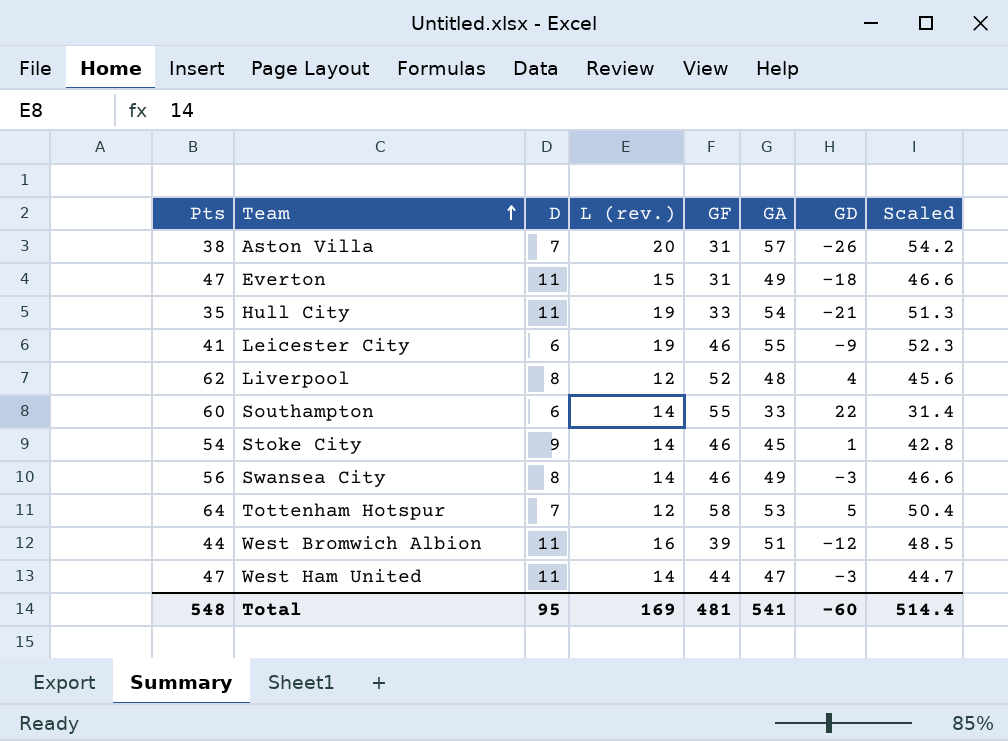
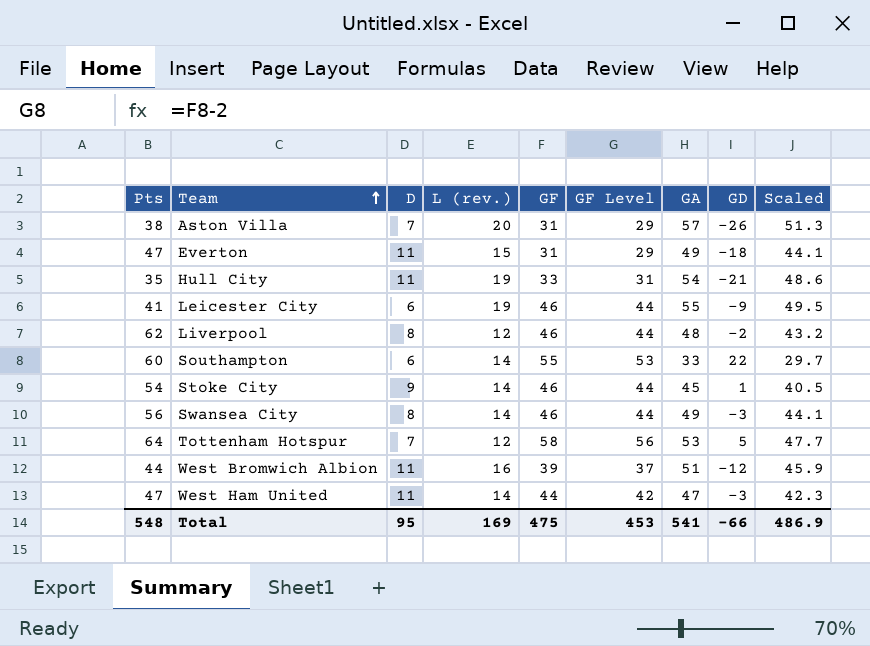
column GF Level | formula: none -> [GF] - 2
column Scaled | formula: [GA] * 0.95 -> [GA] * 0.9
Liverpool | GF: 52 -> 46
Liverpool | GD: 4 -> -2
Total | GF: 481 -> 475
Total | GD: -60 -> -66
Total | Scaled: 514.4 -> 486.9

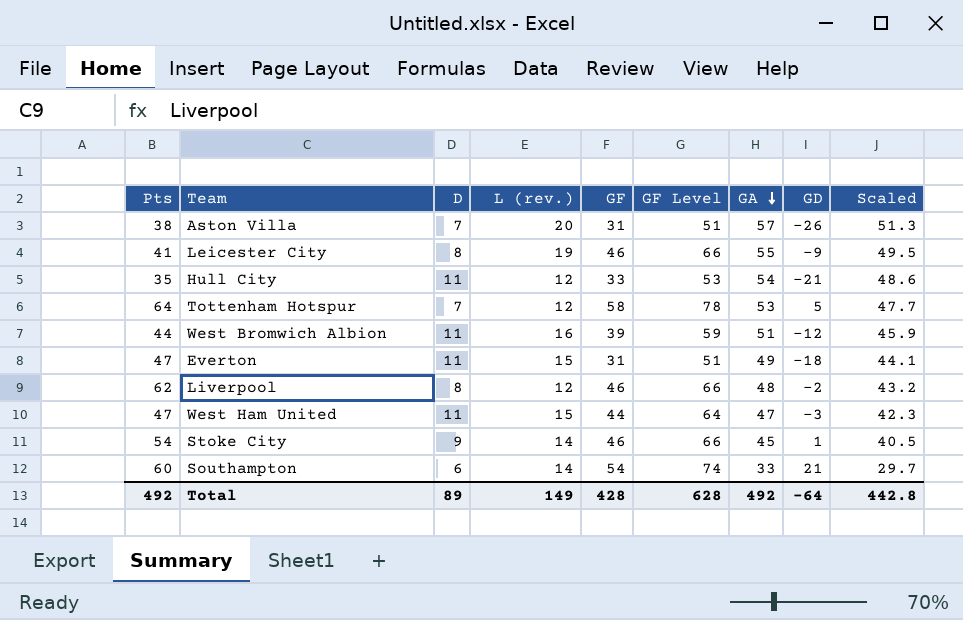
row order: Team ascending -> GA descending
column GF Level | formula: [GF] - 2 -> [GF] + 20
row Swansea City: 56 | 8 | 14 | 46 | 44 | 49 | -3 | 44.1 -> none
Leicester City | D: 6 -> 8
Hull City | L (rev.): 19 -> 12
West Ham United | L (rev.): 14 -> 15
Southampton | GF: 55 -> 54
Southampton | GD: 22 -> 21
Total | Pts: 548 -> 492
Total | D: 95 -> 89
Total | L (rev.): 169 -> 149
Total | GF: 475 -> 428
Total | GF Level: 453 -> 628
Total | GA: 541 -> 492
Total | GD: -66 -> -64
Total | Scaled: 486.9 -> 442.8

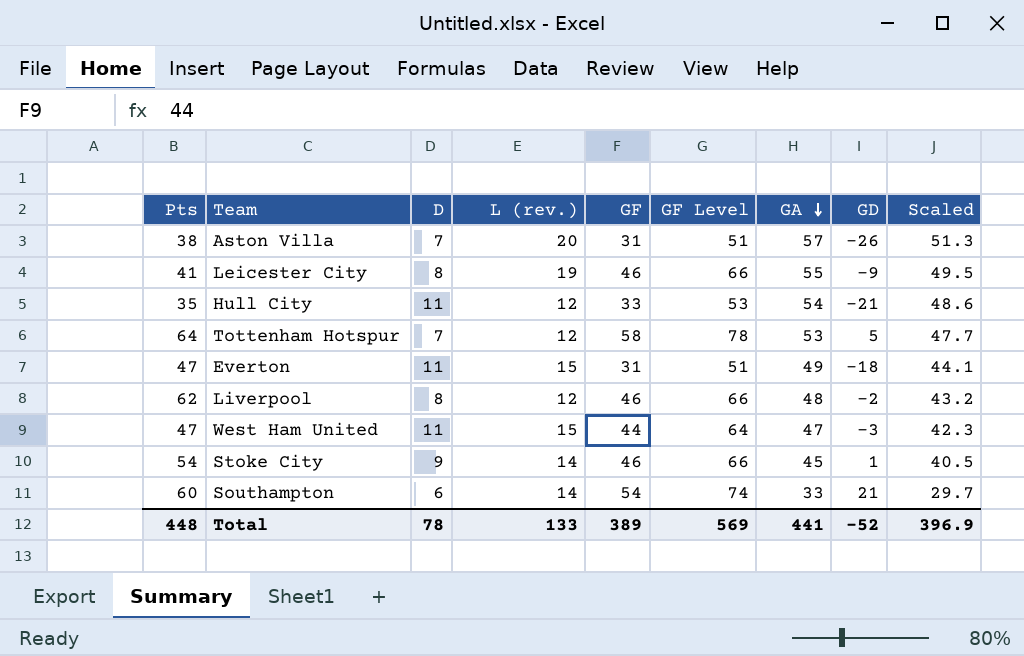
row West Bromwich Albion: 44 | 11 | 16 | 39 | 59 | 51 | -12 | 45.9 -> none
Total | Pts: 492 -> 448
Total | D: 89 -> 78
Total | L (rev.): 149 -> 133
Total | GF: 428 -> 389
Total | GF Level: 628 -> 569
Total | GA: 492 -> 441
Total | GD: -64 -> -52
Total | Scaled: 442.8 -> 396.9

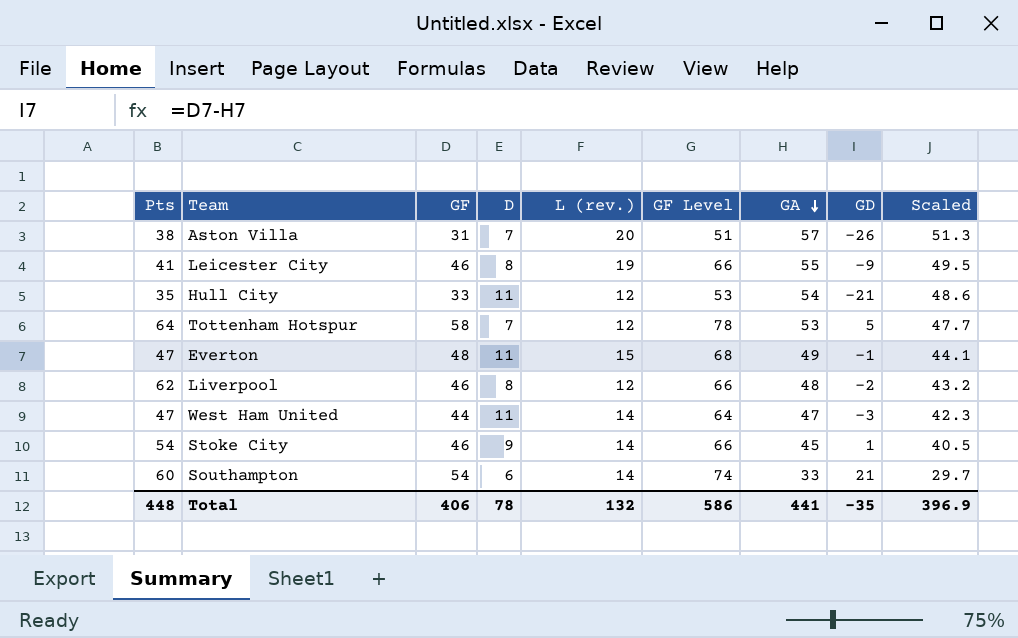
column GF | position: 5 -> 3
Everton | GF: 31 -> 48
Everton | GF Level: 51 -> 68
Everton | GD: -18 -> -1
West Ham United | L (rev.): 15 -> 14
Total | GF: 389 -> 406
Total | L (rev.): 133 -> 132
Total | GF Level: 569 -> 586
Total | GD: -52 -> -35

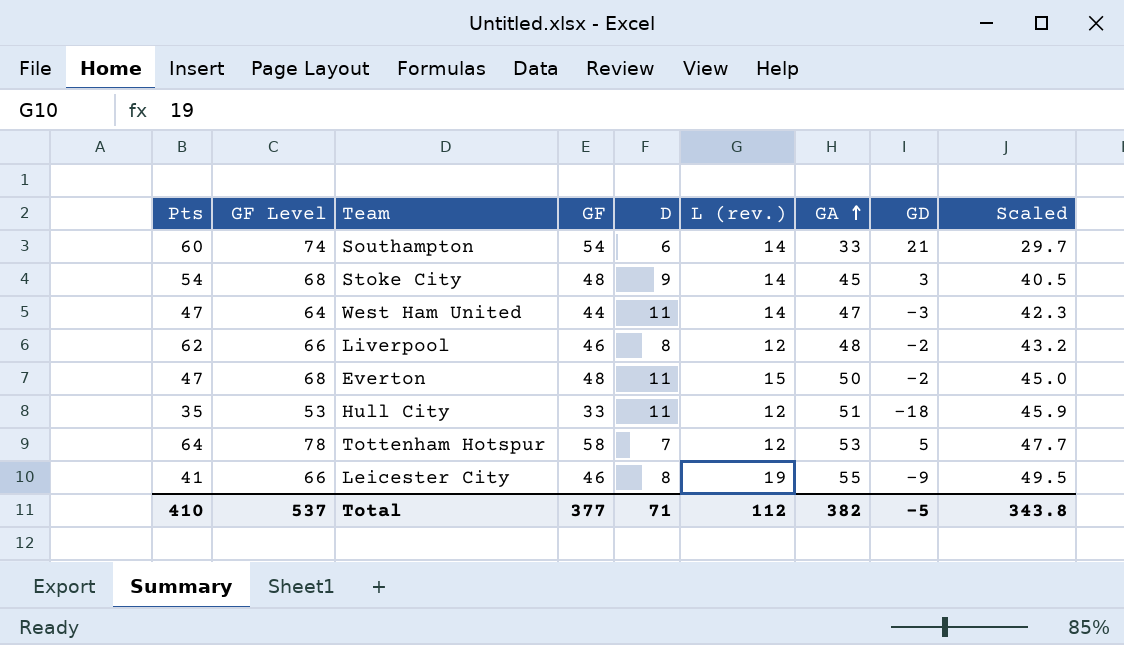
row order: GA descending -> GA ascending
column GF Level | position: 6 -> 2
row Aston Villa: 38 | 31 | 7 | 20 | 51 | 57 | -26 | 51.3 -> none
Stoke City | GF Level: 66 -> 68
Stoke City | GF: 46 -> 48
Stoke City | GD: 1 -> 3
Everton | GA: 49 -> 50
Everton | GD: -1 -> -2
Everton | Scaled: 44.1 -> 45.0
Hull City | GA: 54 -> 51
Hull City | GD: -21 -> -18
Hull City | Scaled: 48.6 -> 45.9
Total | Pts: 448 -> 410
Total | GF Level: 586 -> 537
Total | GF: 406 -> 377
Total | D: 78 -> 71
Total | L (rev.): 132 -> 112
Total | GA: 441 -> 382
Total | GD: -35 -> -5
Total | Scaled: 396.9 -> 343.8

